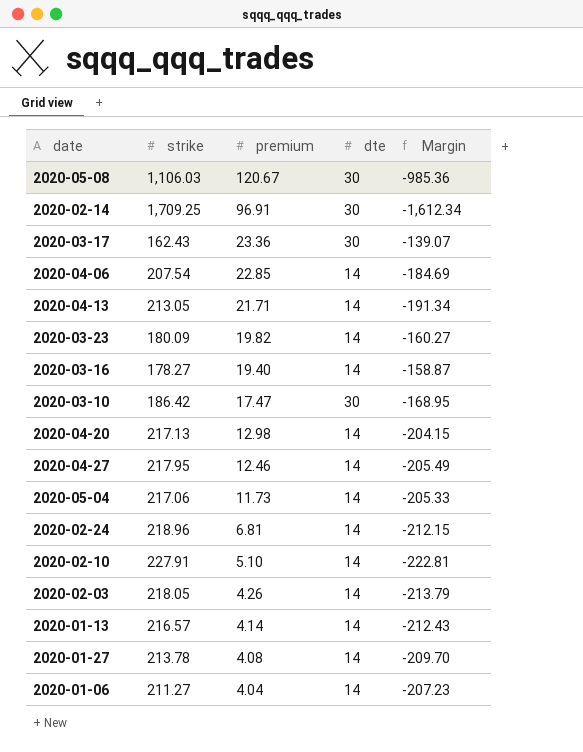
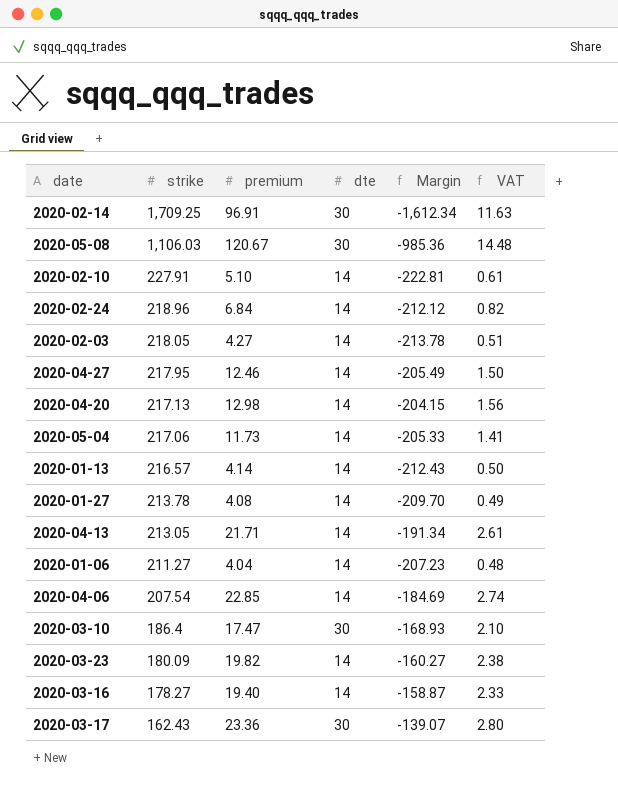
row order: premium descending -> strike descending
column VAT | formula: none -> [premium] * 0.12
2020-02-24 | premium: 6.81 -> 6.84
2020-02-24 | Margin: -212.15 -> -212.12
2020-02-03 | premium: 4.26 -> 4.27
2020-02-03 | Margin: -213.79 -> -213.78
2020-03-10 | strike: 186.42 -> 186.4
2020-03-10 | Margin: -168.95 -> -168.93

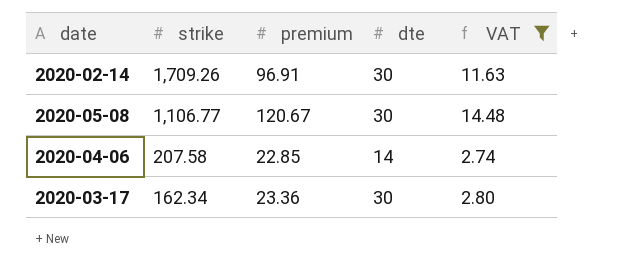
filter: none -> VAT >= 2.74
column Margin | formula: [premium] - [strike] -> none
2020-02-14 | strike: 1,709.25 -> 1,709.26
2020-05-08 | strike: 1,106.03 -> 1,106.77
2020-04-06 | strike: 207.54 -> 207.58
2020-03-17 | strike: 162.43 -> 162.34

